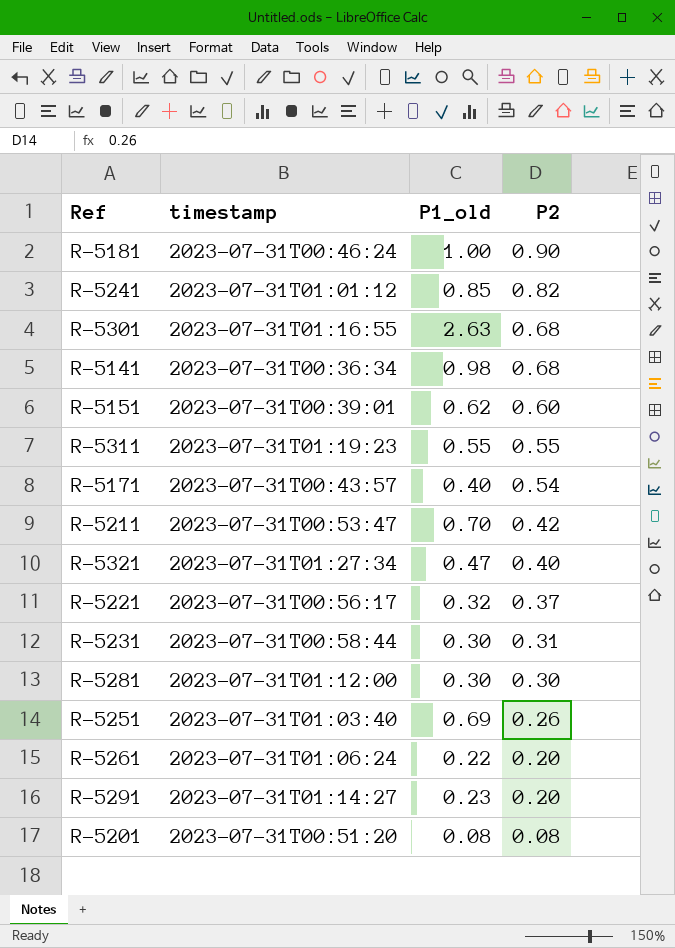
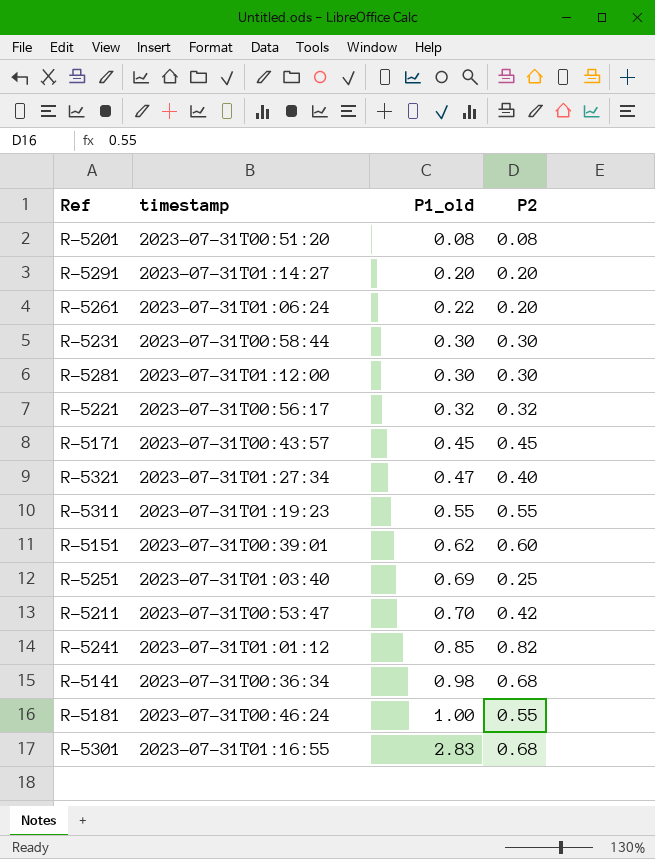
row order: P2 descending -> P1_old ascending
R-5291 | P1_old: 0.23 -> 0.20
R-5231 | P2: 0.31 -> 0.30
R-5221 | P2: 0.37 -> 0.32
R-5171 | P1_old: 0.40 -> 0.45
R-5171 | P2: 0.54 -> 0.45
R-5251 | P2: 0.26 -> 0.25
R-5181 | P2: 0.90 -> 0.55
R-5301 | P1_old: 2.63 -> 2.83

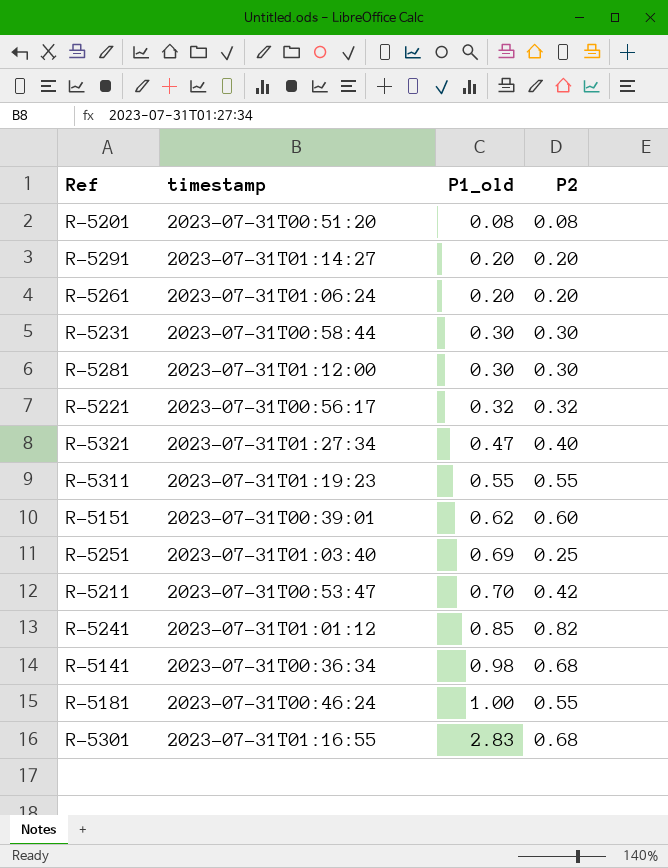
row R-5171: 2023-07-31T00:43:57 | 0.45 | 0.45 -> none
R-5261 | P1_old: 0.22 -> 0.20

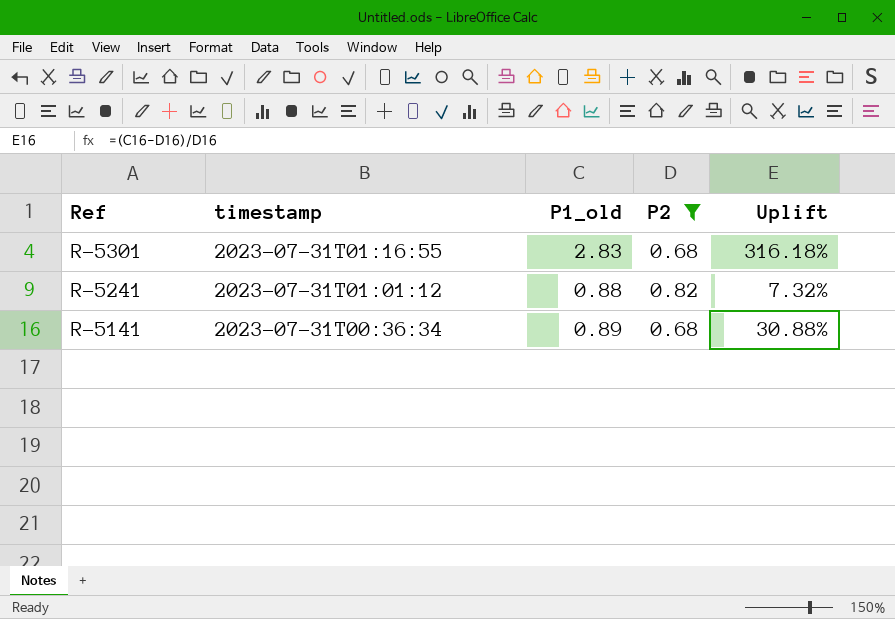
filter: none -> P2 >= 0.68
row order: P1_old ascending -> Ref descending
column Uplift | formula: none -> ([P1_old] - [P2]) / [P2]
R-5241 | P1_old: 0.85 -> 0.88
R-5141 | P1_old: 0.98 -> 0.89

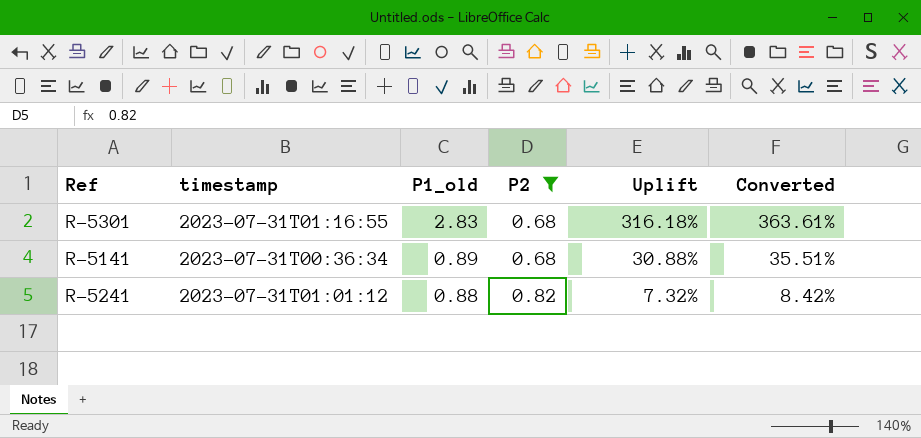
row order: Ref descending -> P1_old descending
column Converted | formula: none -> [Uplift] * 1.15

